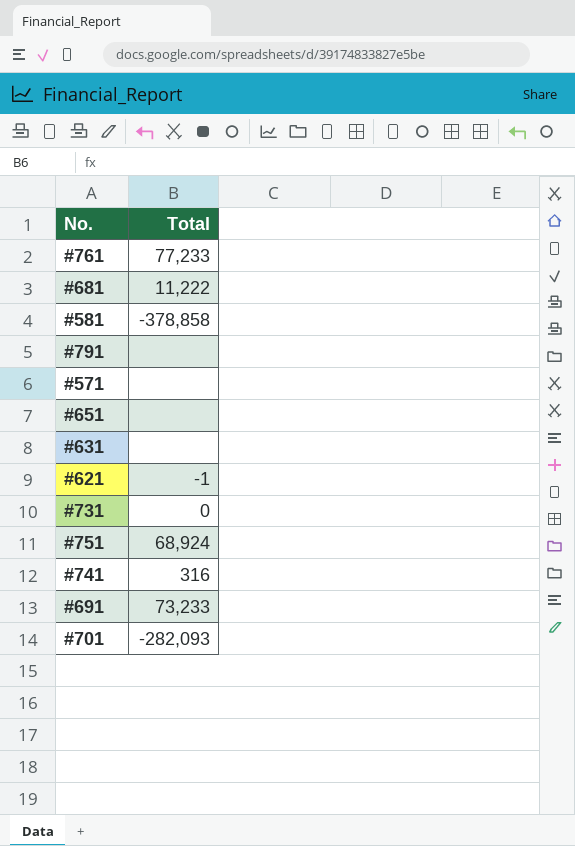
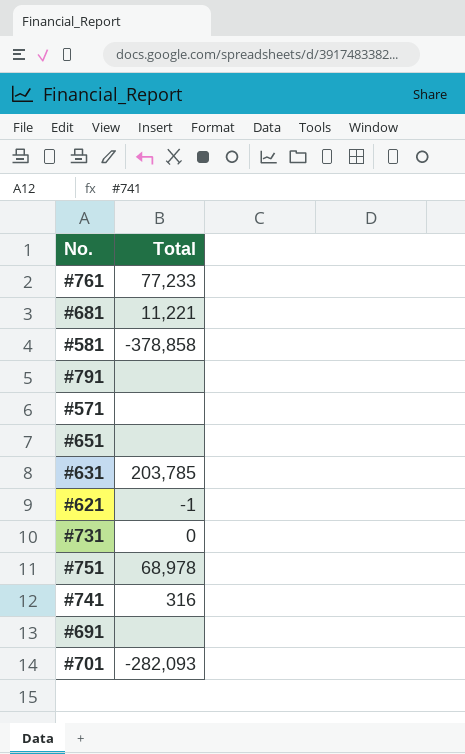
#681 | Total: 11,222 -> 11,221
#631 | Total: none -> 203,785
#751 | Total: 68,924 -> 68,978
#691 | Total: 73,233 -> none

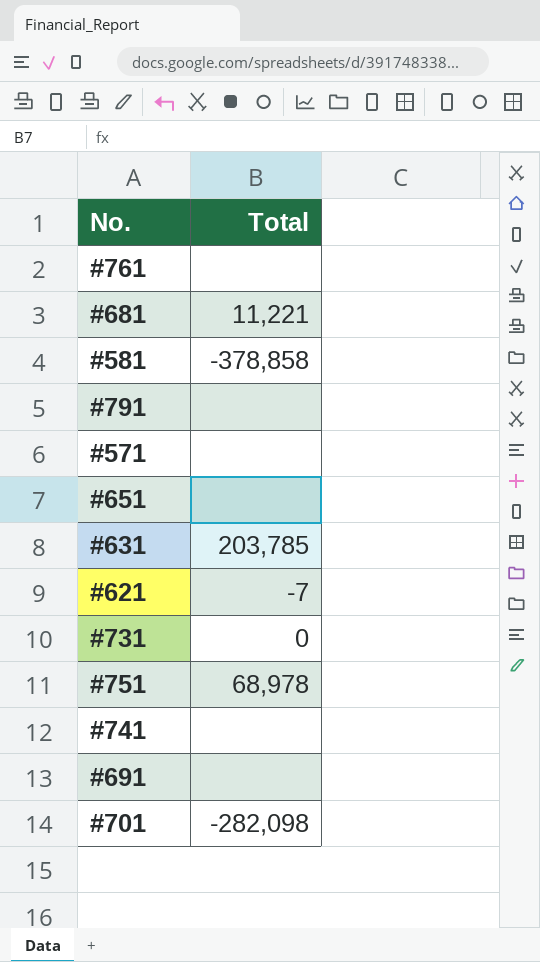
#761 | Total: 77,233 -> none
#621 | Total: -1 -> -7
#741 | Total: 316 -> none
#701 | Total: -282,093 -> -282,098

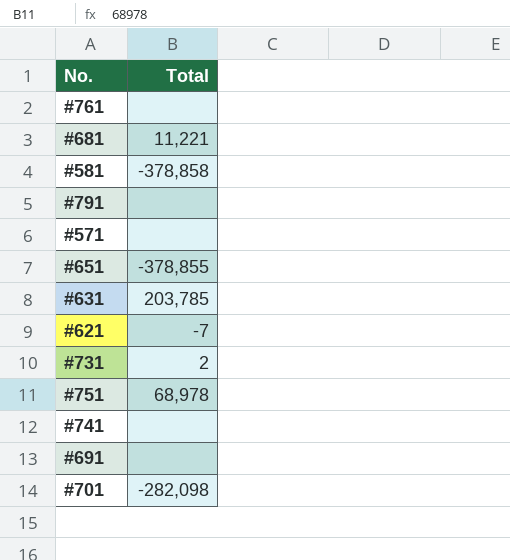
#651 | Total: none -> -378,855
#731 | Total: 0 -> 2

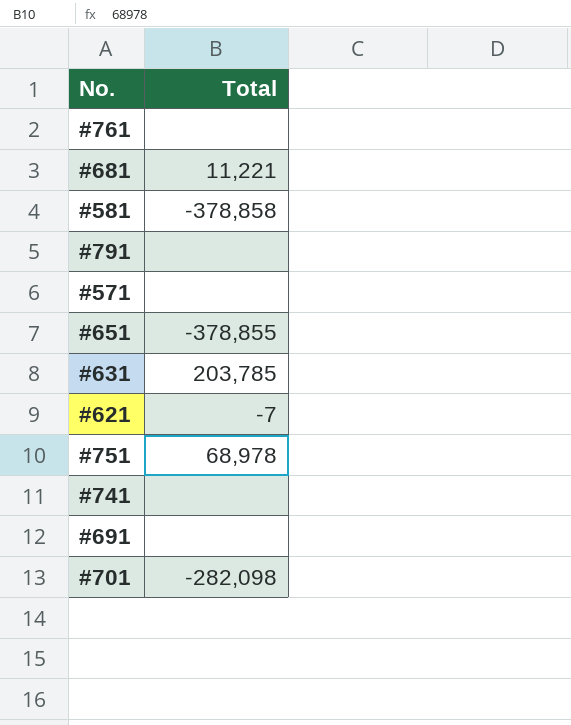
row #731: 2 -> none

